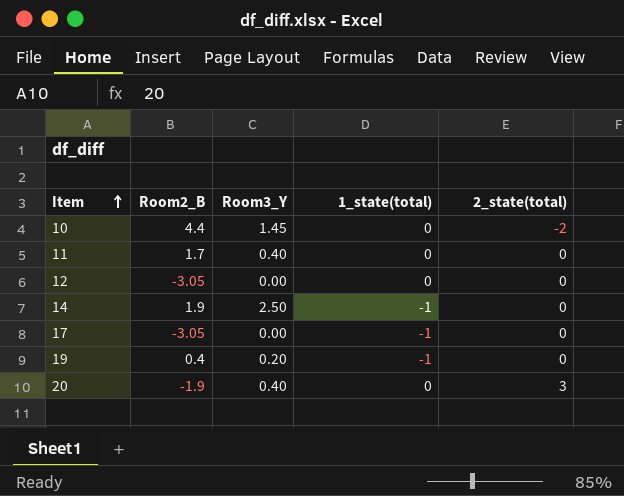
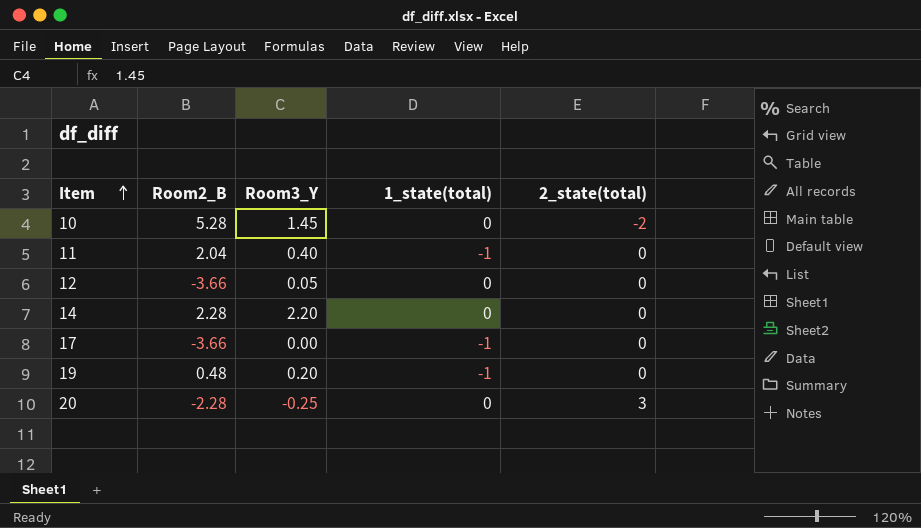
10 | Room2_B: 4.4 -> 5.28
11 | Room2_B: 1.7 -> 2.04
11 | 1_state(total): 0 -> -1
12 | Room2_B: -3.05 -> -3.66
12 | Room3_Y: 0.00 -> 0.05
14 | Room2_B: 1.9 -> 2.28
14 | Room3_Y: 2.50 -> 2.20
14 | 1_state(total): -1 -> 0
17 | Room2_B: -3.05 -> -3.66
19 | Room2_B: 0.4 -> 0.48
20 | Room2_B: -1.9 -> -2.28
20 | Room3_Y: 0.40 -> -0.25

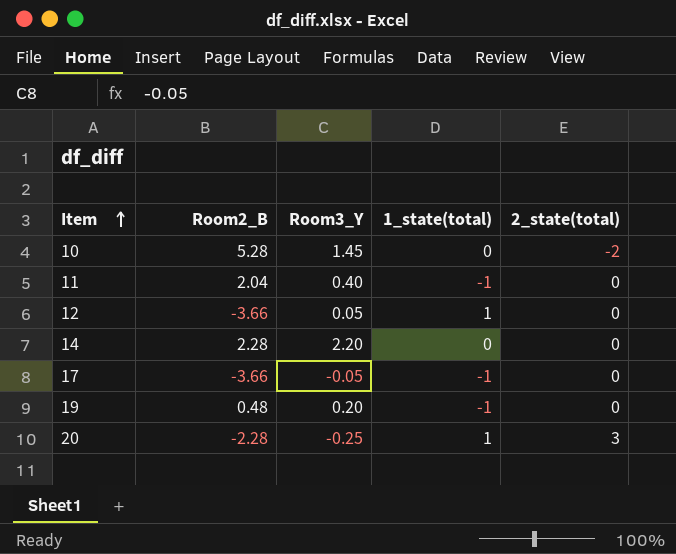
12 | 1_state(total): 0 -> 1
17 | Room3_Y: 0.00 -> -0.05
20 | 1_state(total): 0 -> 1

